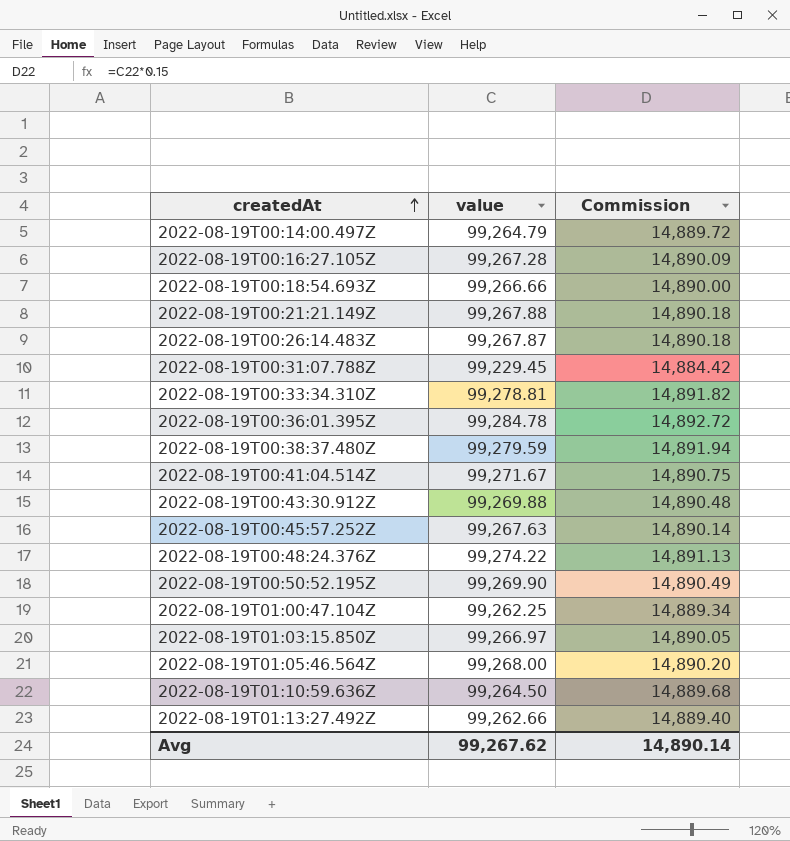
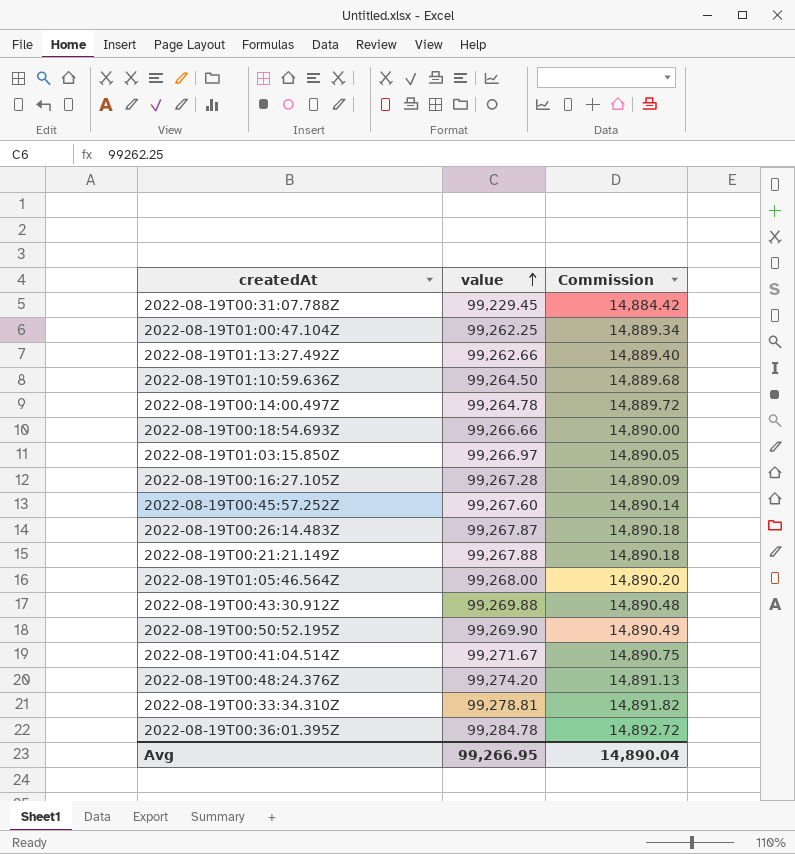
row order: createdAt ascending -> value ascending
row 2022-08-19T00:38:37.480Z: 99,279.59 | 14,891.94 -> none
2022-08-19T00:14:00.497Z | value: 99,264.79 -> 99,264.78
2022-08-19T00:45:57.252Z | value: 99,267.63 -> 99,267.60
2022-08-19T00:48:24.376Z | value: 99,274.22 -> 99,274.20
Avg | value: 99,267.62 -> 99,266.95
Avg | Commission: 14,890.14 -> 14,890.04

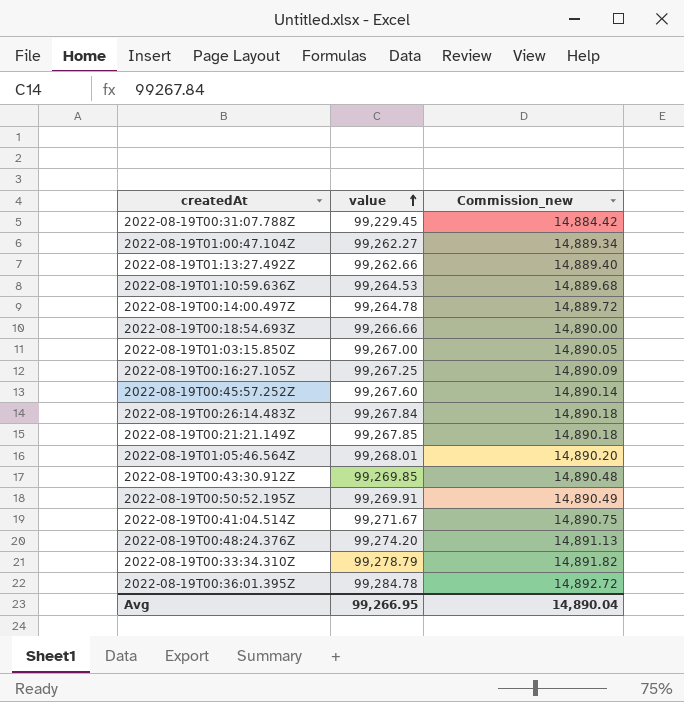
column name: Commission -> Commission_new
2022-08-19T01:00:47.104Z | value: 99,262.25 -> 99,262.27
2022-08-19T01:10:59.636Z | value: 99,264.50 -> 99,264.53
2022-08-19T01:03:15.850Z | value: 99,266.97 -> 99,267.00
2022-08-19T00:16:27.105Z | value: 99,267.28 -> 99,267.25
2022-08-19T00:26:14.483Z | value: 99,267.87 -> 99,267.84
2022-08-19T00:21:21.149Z | value: 99,267.88 -> 99,267.85
2022-08-19T01:05:46.564Z | value: 99,268.00 -> 99,268.01
2022-08-19T00:43:30.912Z | value: 99,269.88 -> 99,269.85
2022-08-19T00:50:52.195Z | value: 99,269.90 -> 99,269.91
2022-08-19T00:33:34.310Z | value: 99,278.81 -> 99,278.79

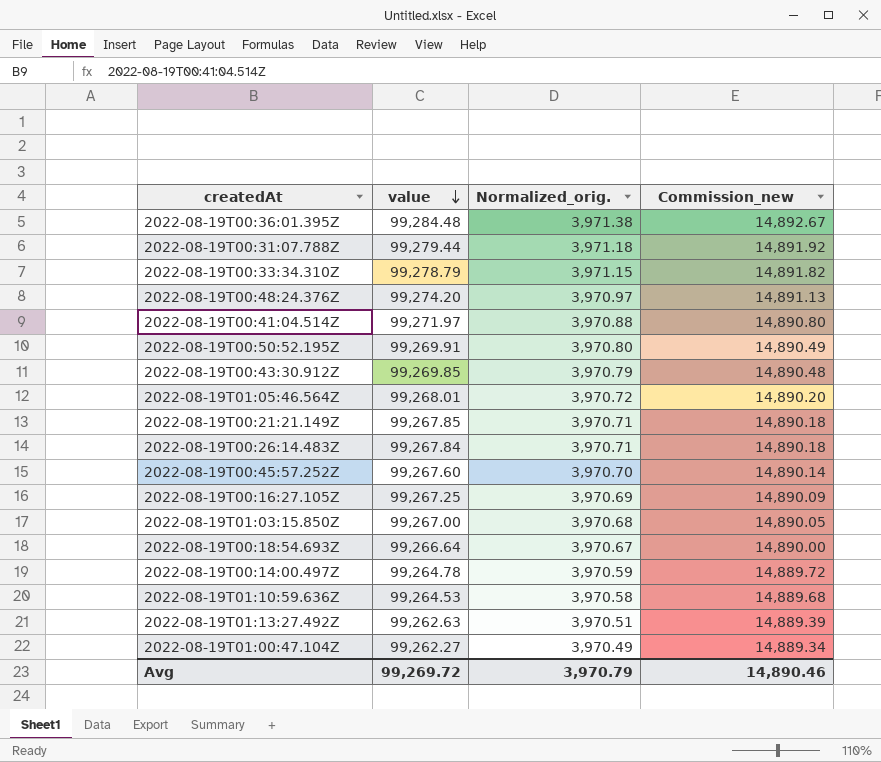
row order: value ascending -> value descending
column Normalized_orig. | formula: none -> [value] * 0.04
2022-08-19T00:36:01.395Z | value: 99,284.78 -> 99,284.48
2022-08-19T00:36:01.395Z | Commission_new: 14,892.72 -> 14,892.67
2022-08-19T00:31:07.788Z | value: 99,229.45 -> 99,279.44
2022-08-19T00:31:07.788Z | Commission_new: 14,884.42 -> 14,891.92
2022-08-19T00:41:04.514Z | value: 99,271.67 -> 99,271.97
2022-08-19T00:41:04.514Z | Commission_new: 14,890.75 -> 14,890.80
2022-08-19T00:18:54.693Z | value: 99,266.66 -> 99,266.64
2022-08-19T01:13:27.492Z | value: 99,262.66 -> 99,262.63
2022-08-19T01:13:27.492Z | Commission_new: 14,889.40 -> 14,889.39
Avg | value: 99,266.95 -> 99,269.72
Avg | Commission_new: 14,890.04 -> 14,890.46

